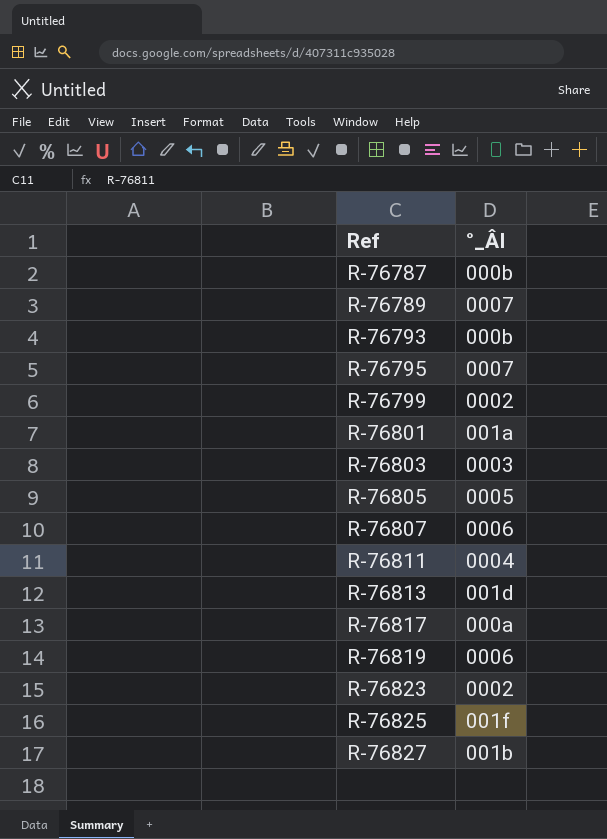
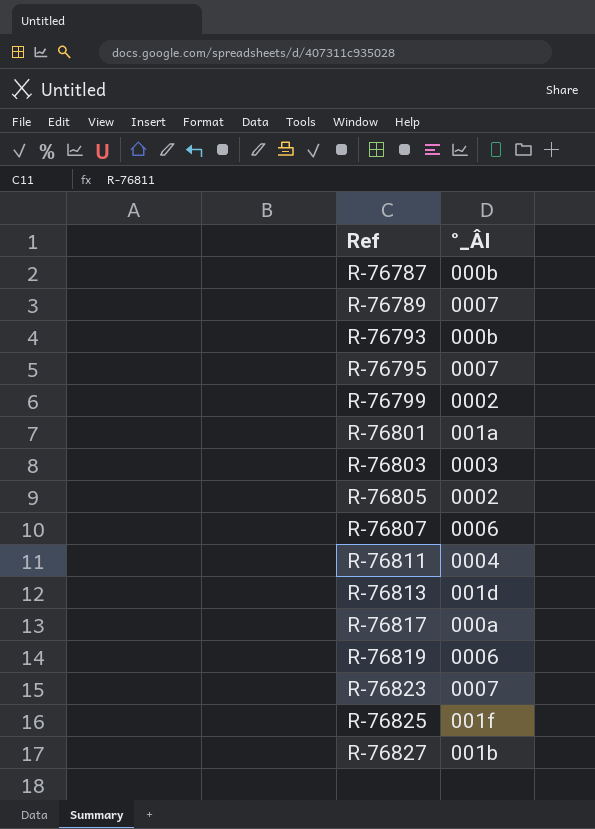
R-76805 | °_ÂI: 0005 -> 0002
R-76823 | °_ÂI: 0002 -> 0007

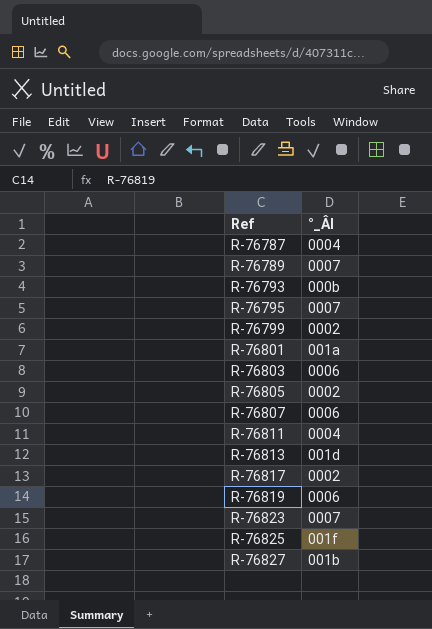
R-76787 | °_ÂI: 000b -> 0004
R-76803 | °_ÂI: 0003 -> 0006
R-76817 | °_ÂI: 000a -> 0002

